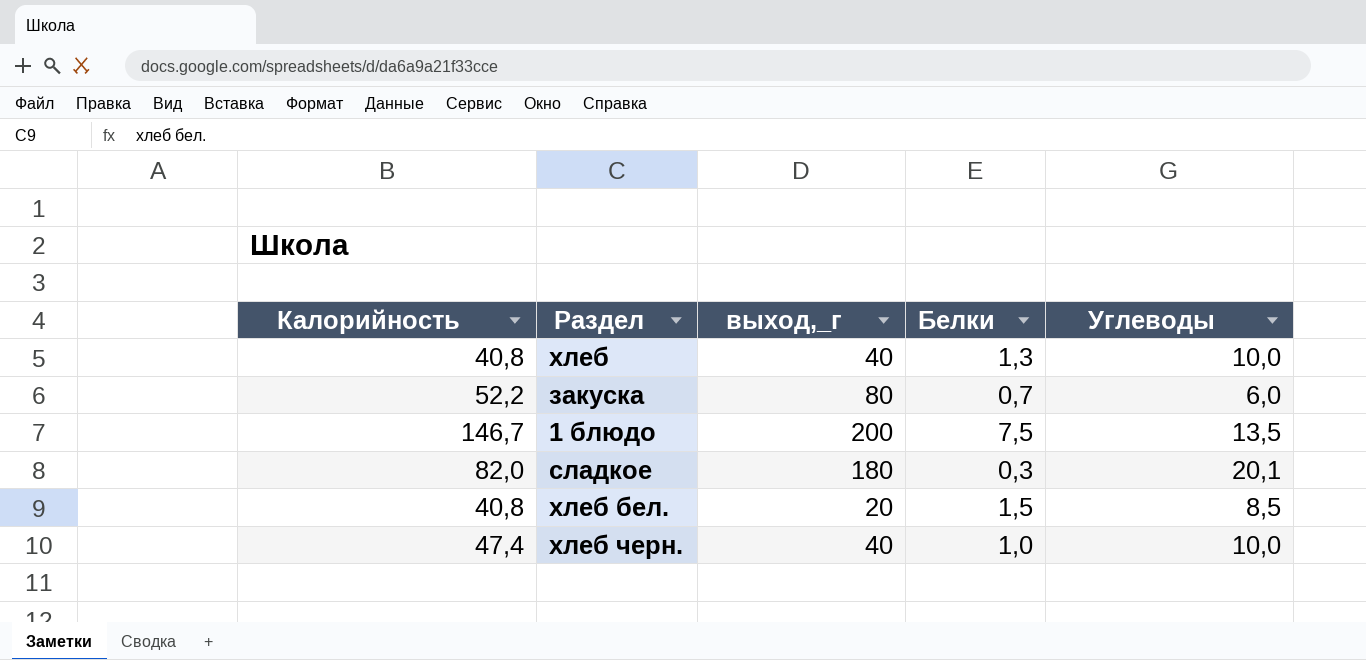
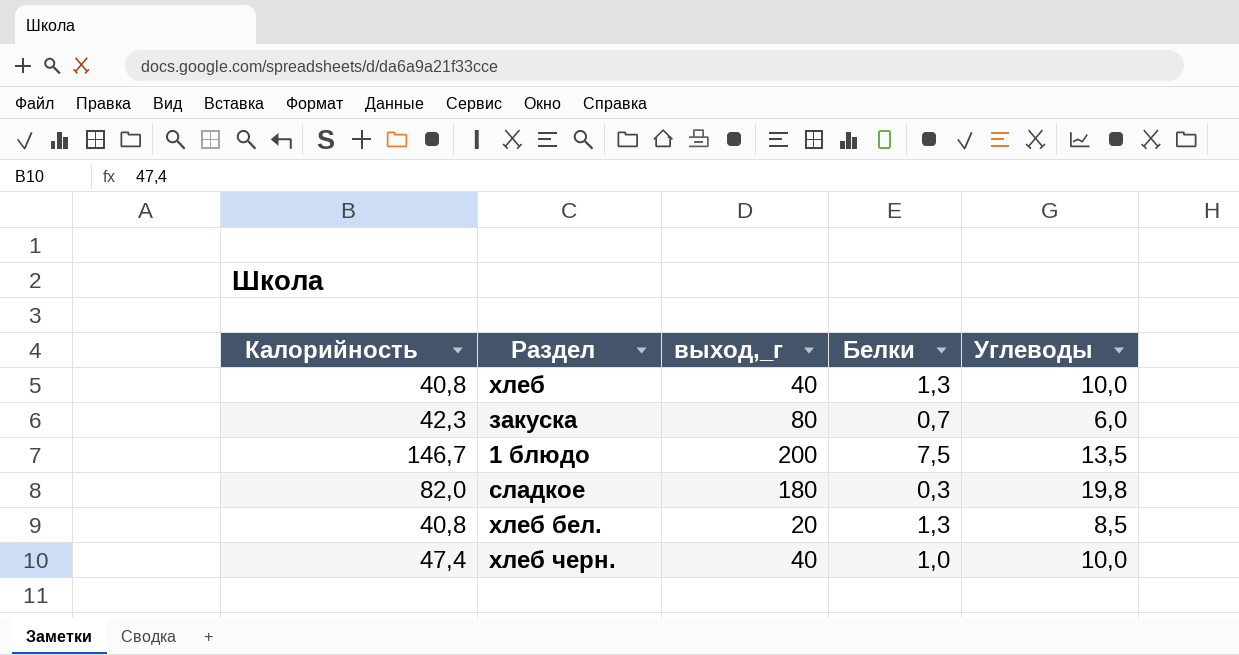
закуска | Калорийность: 52,2 -> 42,3
сладкое | Углеводы: 20,1 -> 19,8
хлеб бел. | Белки: 1,5 -> 1,3

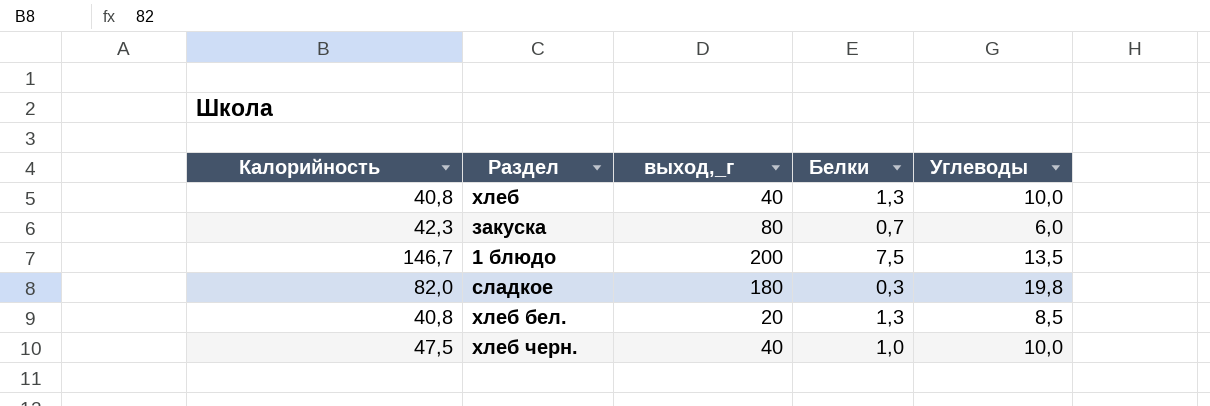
хлеб черн. | Калорийность: 47,4 -> 47,5

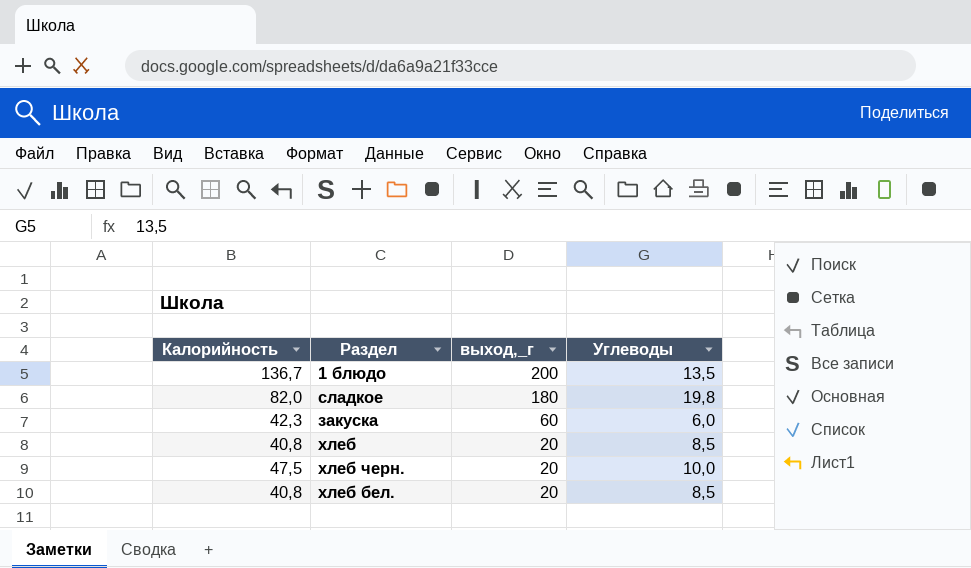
row order: none -> выход,_г descending
column Белки | position: 4 -> none
1 блюдо | Калорийность: 146,7 -> 136,7
закуска | выход,_г: 80 -> 60
хлеб | выход,_г: 40 -> 20
хлеб | Углеводы: 10,0 -> 8,5
хлеб черн. | выход,_г: 40 -> 20

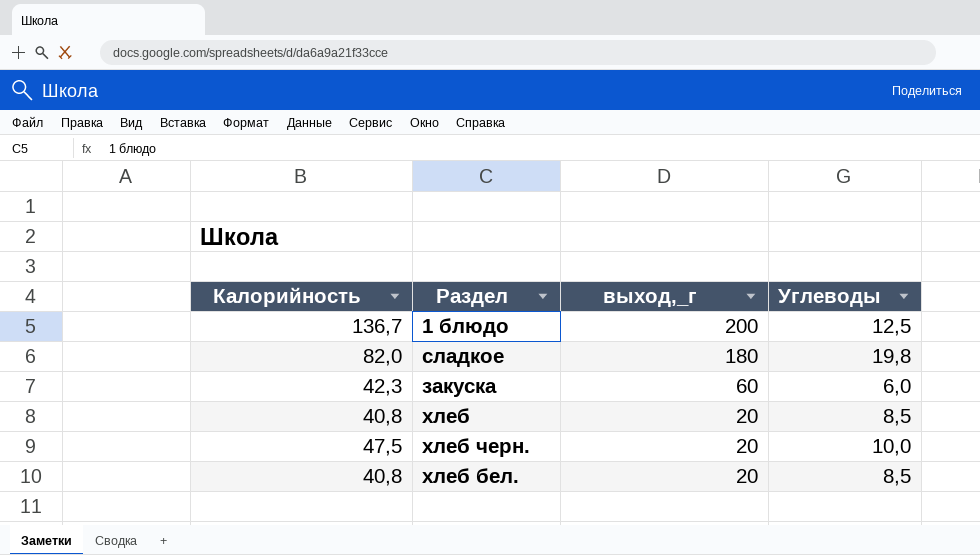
1 блюдо | Углеводы: 13,5 -> 12,5

